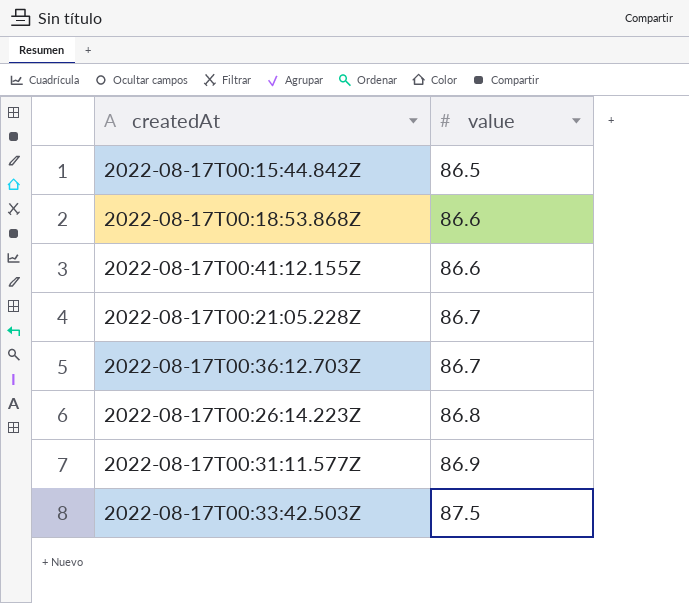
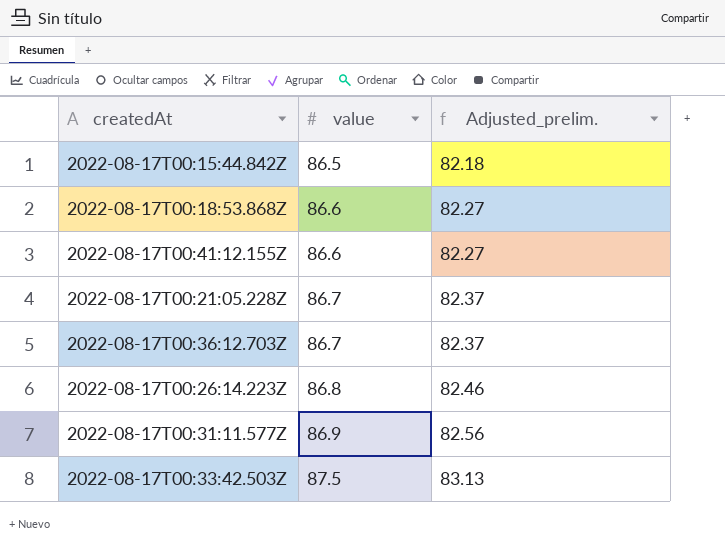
column Adjusted_prelim. | formula: none -> [value] * 0.95

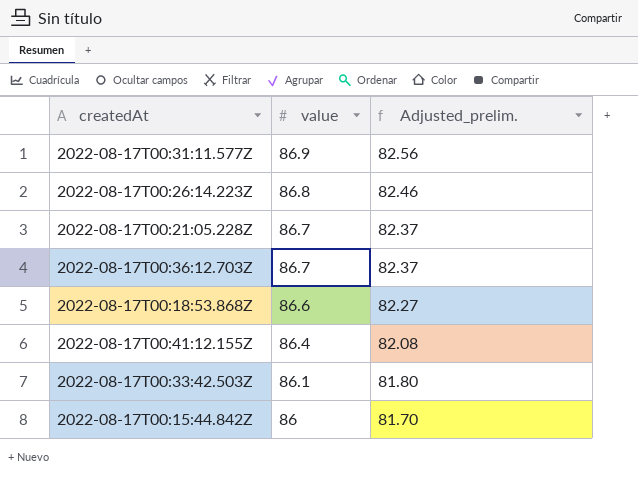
row order: value ascending -> value descending
2022-08-17T00:41:12.155Z | value: 86.6 -> 86.4
2022-08-17T00:41:12.155Z | Adjusted_prelim.: 82.27 -> 82.08
2022-08-17T00:33:42.503Z | value: 87.5 -> 86.1
2022-08-17T00:33:42.503Z | Adjusted_prelim.: 83.13 -> 81.80
2022-08-17T00:15:44.842Z | value: 86.5 -> 86
2022-08-17T00:15:44.842Z | Adjusted_prelim.: 82.18 -> 81.70

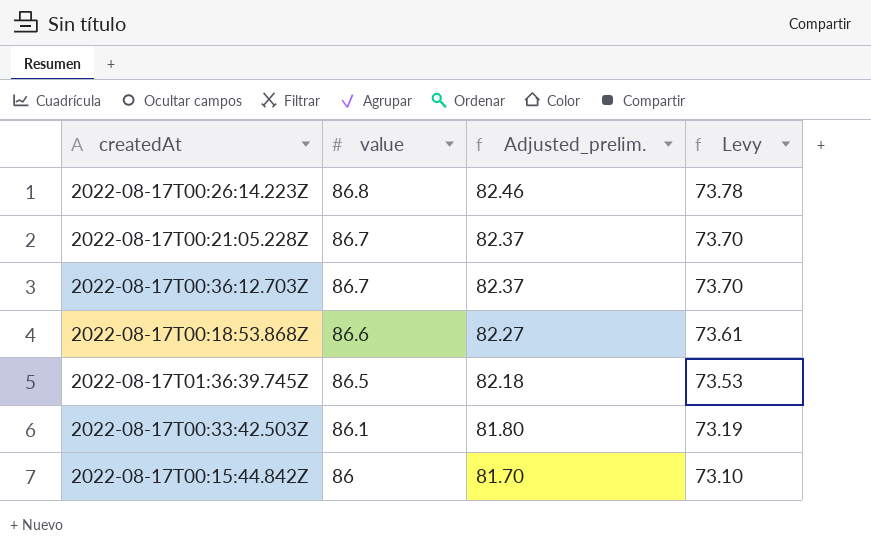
column Levy | formula: none -> [value] * 0.85
row 2022-08-17T00:31:11.577Z: 86.9 | 82.56 -> none
row 2022-08-17T00:41:12.155Z: 86.4 | 82.08 -> none
row 2022-08-17T01:36:39.745Z: none -> 86.5 | 82.18 | 73.53

